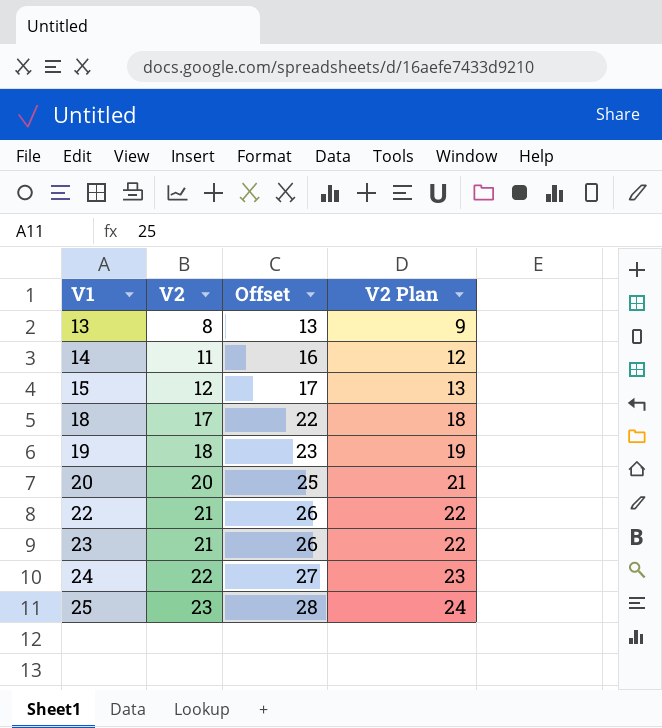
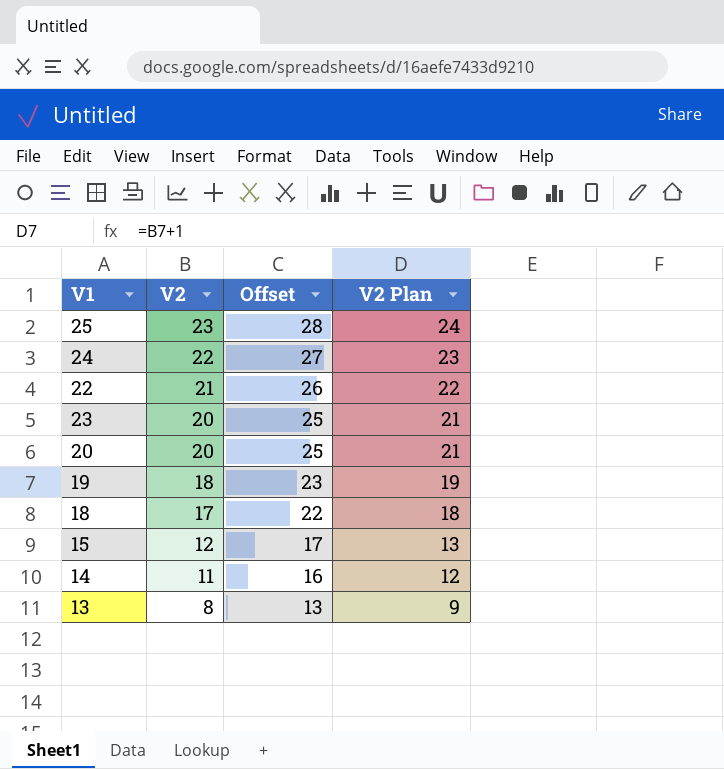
row order: V1 ascending -> V2 descending
23 | V2: 21 -> 20
23 | Offset: 26 -> 25
23 | V2 Plan: 22 -> 21

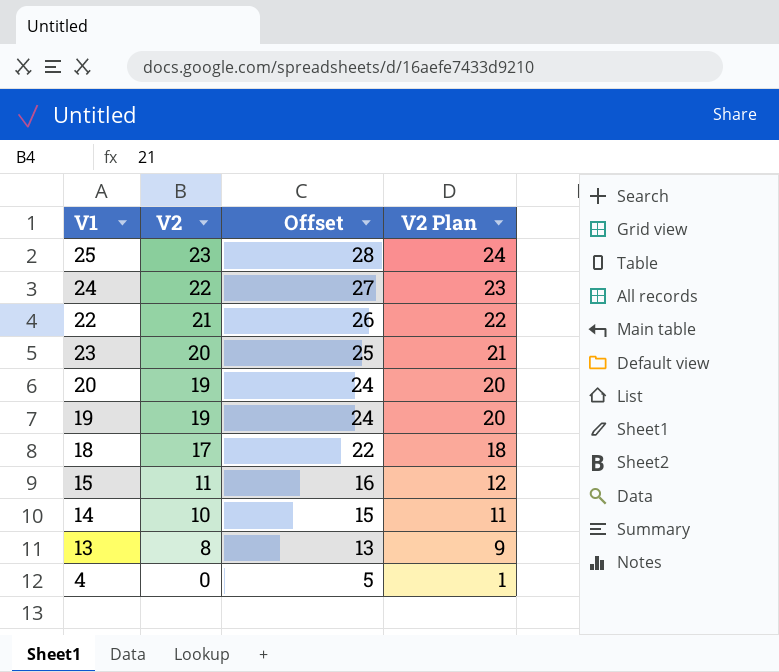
20 | V2: 20 -> 19
20 | Offset: 25 -> 24
20 | V2 Plan: 21 -> 20
19 | V2: 18 -> 19
19 | Offset: 23 -> 24
19 | V2 Plan: 19 -> 20
15 | V2: 12 -> 11
15 | Offset: 17 -> 16
15 | V2 Plan: 13 -> 12
14 | V2: 11 -> 10
14 | Offset: 16 -> 15
14 | V2 Plan: 12 -> 11
row 4: none -> 0 | 5 | 1

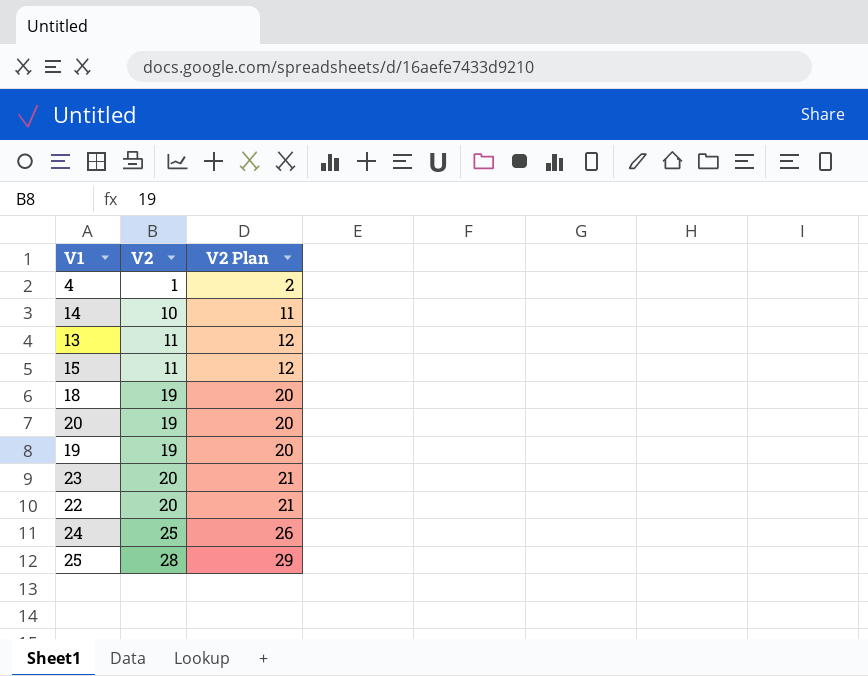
row order: V2 descending -> V2 ascending
column Offset | formula: [V2] + 5 -> none
4 | V2: 0 -> 1
4 | V2 Plan: 1 -> 2
13 | V2: 8 -> 11
13 | V2 Plan: 9 -> 12
18 | V2: 17 -> 19
18 | V2 Plan: 18 -> 20
22 | V2: 21 -> 20
22 | V2 Plan: 22 -> 21
24 | V2: 22 -> 25
24 | V2 Plan: 23 -> 26
25 | V2: 23 -> 28
25 | V2 Plan: 24 -> 29

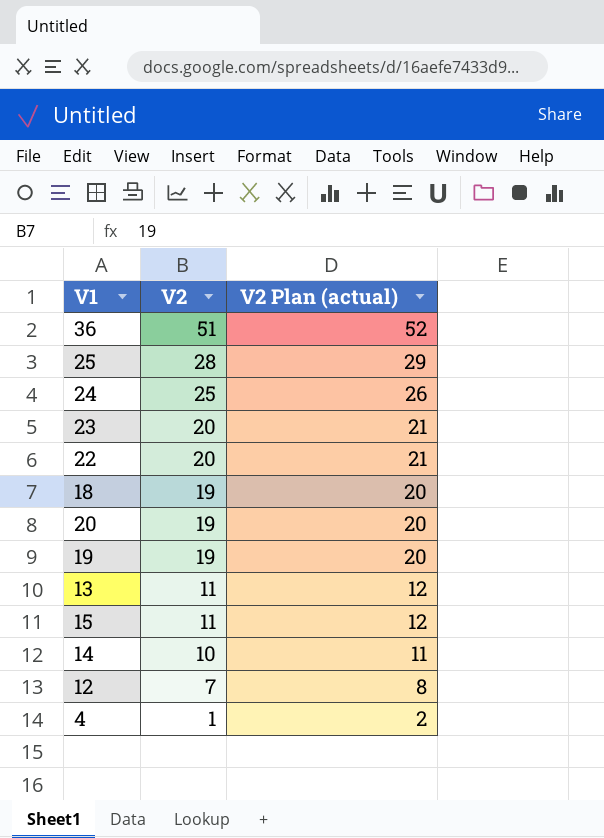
row order: V2 ascending -> V2 descending
column name: V2 Plan -> V2 Plan (actual)
row 36: none -> 51 | 52
row 12: none -> 7 | 8

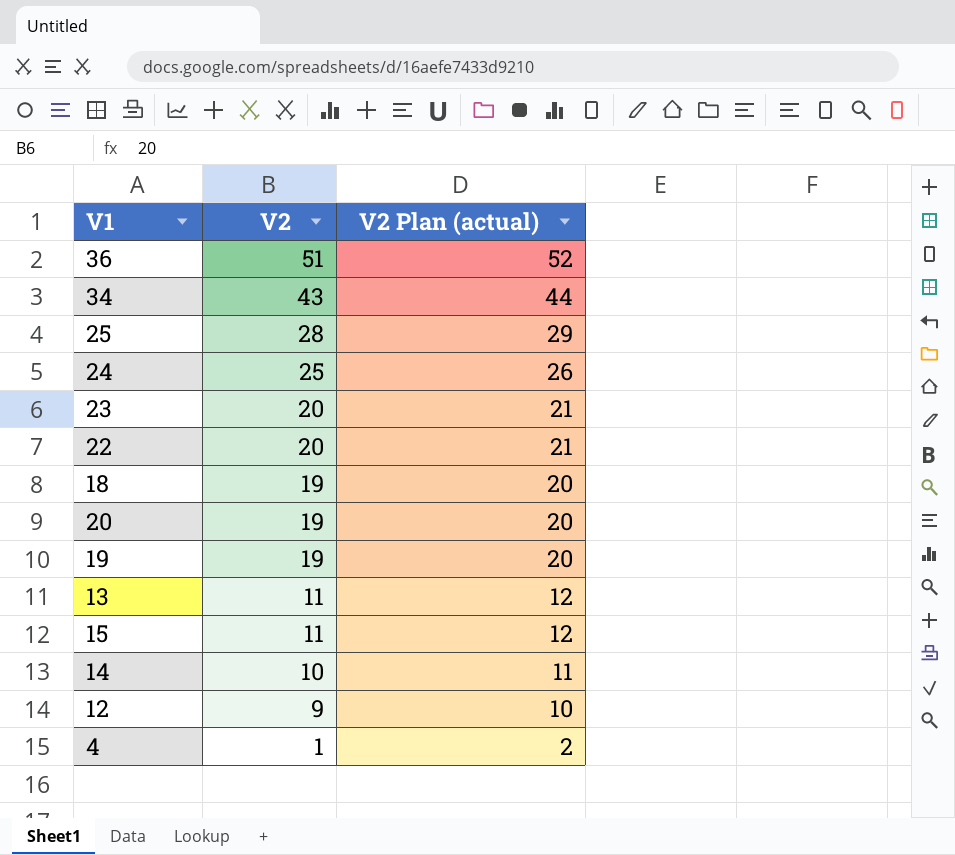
row 34: none -> 43 | 44
12 | V2: 7 -> 9
12 | V2 Plan (actual): 8 -> 10

